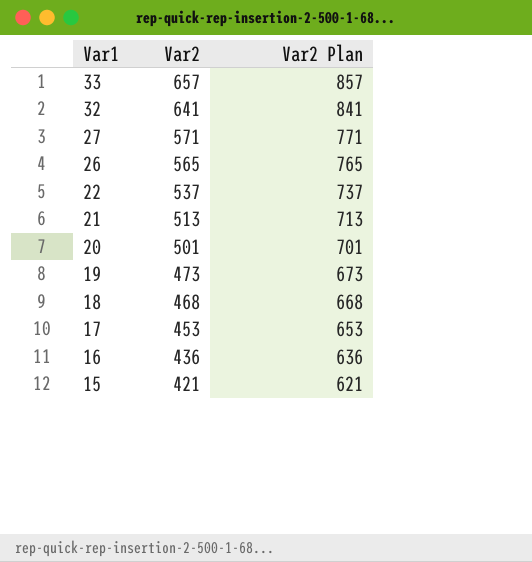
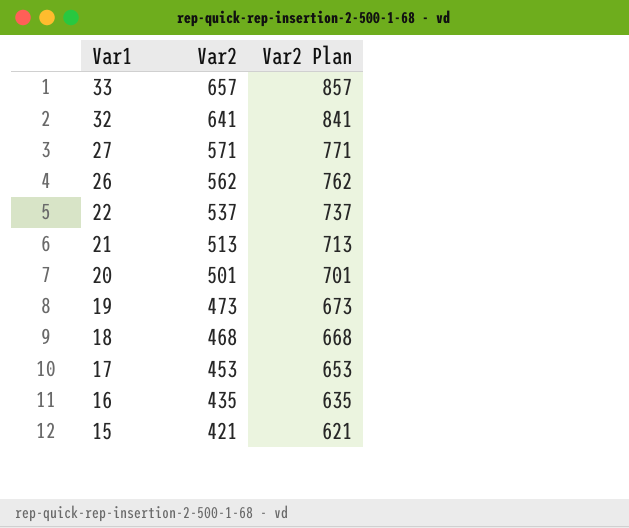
26 | Var2: 565 -> 562
26 | Var2 Plan: 765 -> 762
16 | Var2: 436 -> 435
16 | Var2 Plan: 636 -> 635

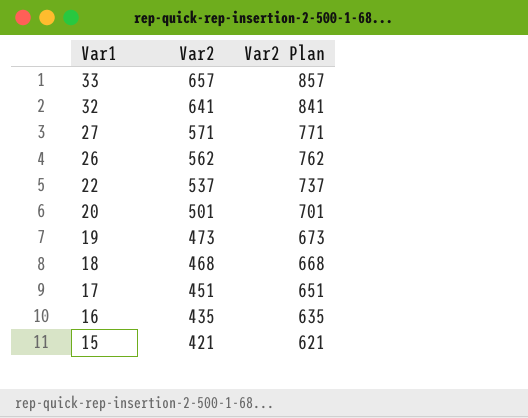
row 21: 513 | 713 -> none
17 | Var2: 453 -> 451
17 | Var2 Plan: 653 -> 651

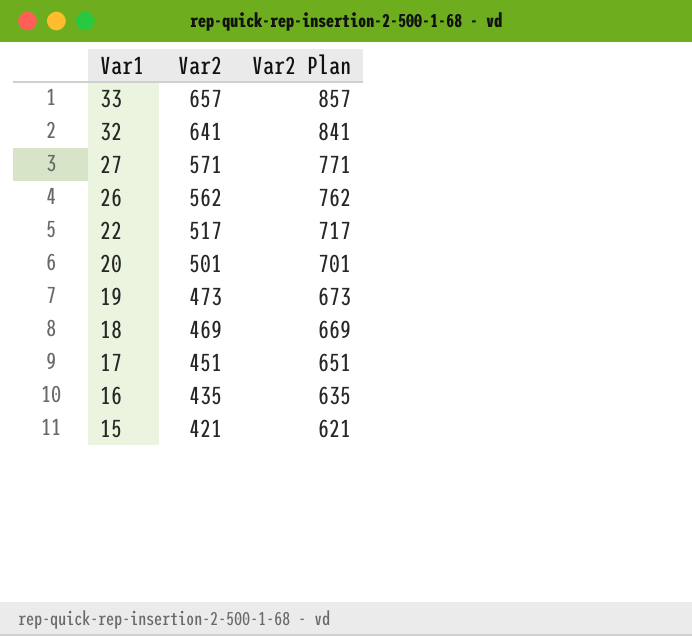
22 | Var2: 537 -> 517
22 | Var2 Plan: 737 -> 717
18 | Var2: 468 -> 469
18 | Var2 Plan: 668 -> 669

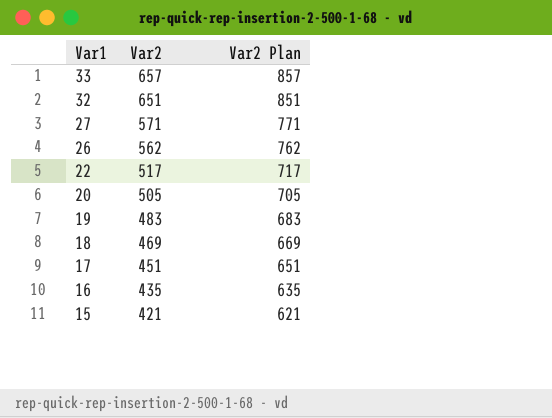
32 | Var2: 641 -> 651
32 | Var2 Plan: 841 -> 851
20 | Var2: 501 -> 505
20 | Var2 Plan: 701 -> 705
19 | Var2: 473 -> 483
19 | Var2 Plan: 673 -> 683

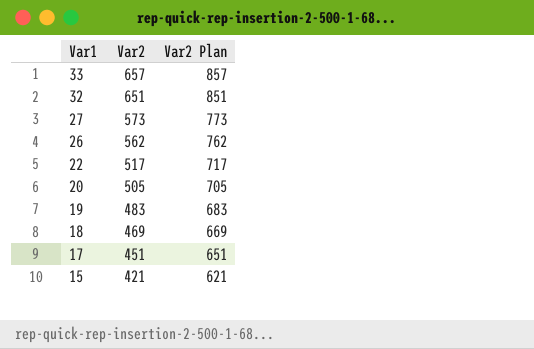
row 16: 435 | 635 -> none
27 | Var2: 571 -> 573
27 | Var2 Plan: 771 -> 773

